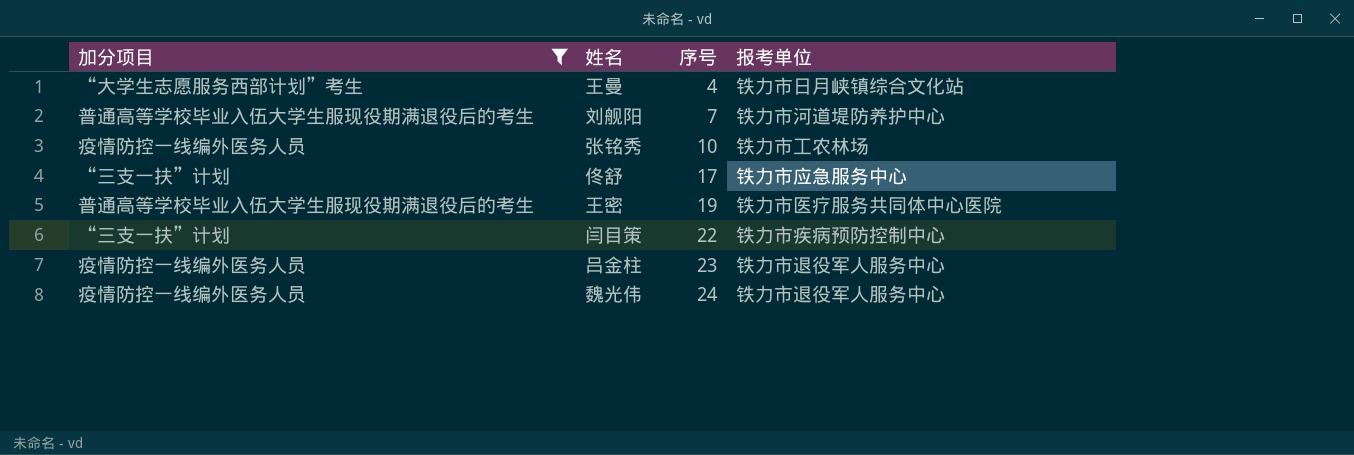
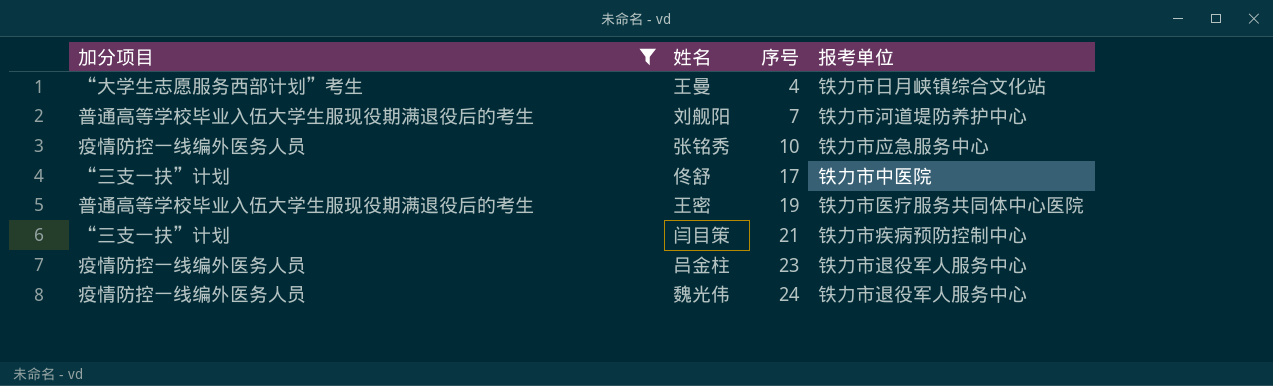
张铭秀 | 报考单位: 铁力市工农林场 -> 铁力市应急服务中心
佟舒 | 报考单位: 铁力市应急服务中心 -> 铁力市中医院
闫目策 | 序号: 22 -> 21

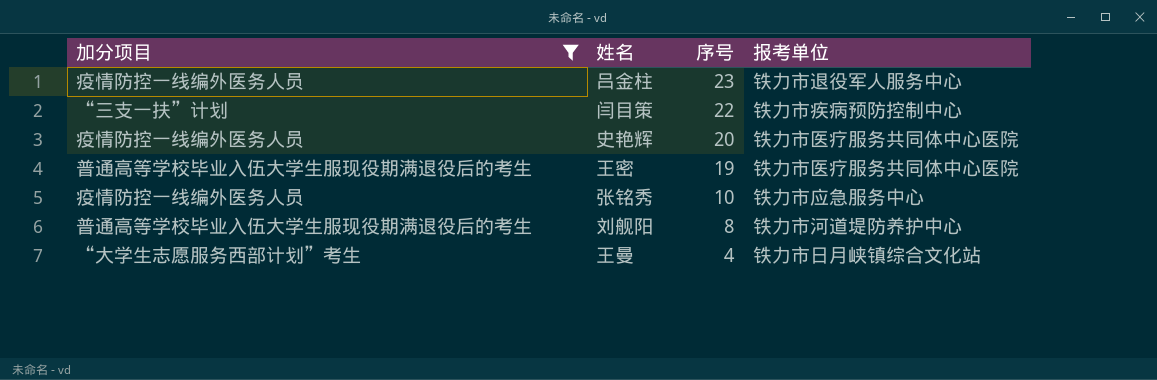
row order: 序号 ascending -> 序号 descending
row 佟舒: “三支一扶”计划 | 17 | 铁力市中医院 -> none
row 魏光伟: 疫情防控一线编外医务人员 | 24 | 铁力市退役军人服务中心 -> none
闫目策 | 序号: 21 -> 22
row 史艳辉: none -> 疫情防控一线编外医务人员 | 20 | 铁力市医疗服务共同体中心医院
刘舰阳 | 序号: 7 -> 8

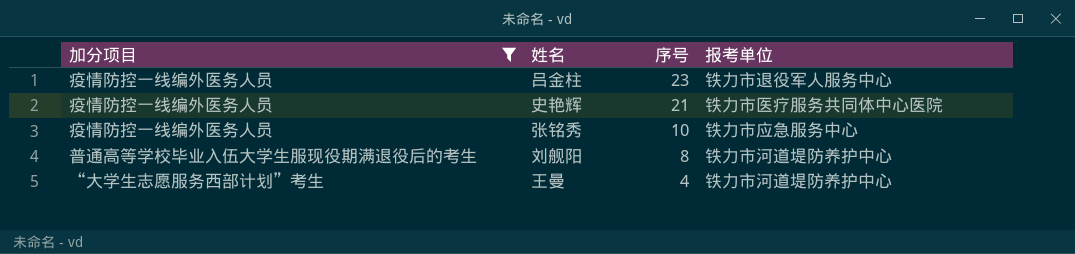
row 闫目策: “三支一扶”计划 | 22 | 铁力市疾病预防控制中心 -> none
row 王密: 普通高等学校毕业入伍大学生服现役期满退役后的考生 | 19 | 铁力市医疗服务共同体中心医院 -> none
史艳辉 | 序号: 20 -> 21
王曼 | 报考单位: 铁力市日月峡镇综合文化站 -> 铁力市河道堤防养护中心

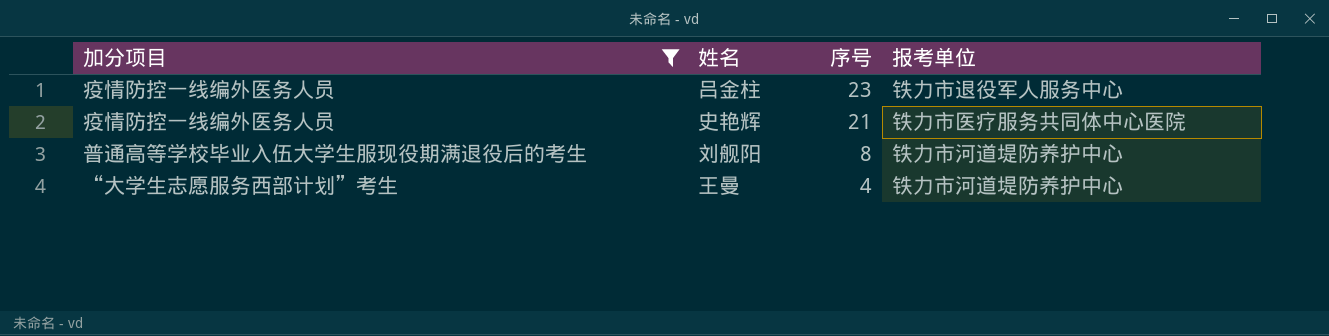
row 张铭秀: 疫情防控一线编外医务人员 | 10 | 铁力市应急服务中心 -> none

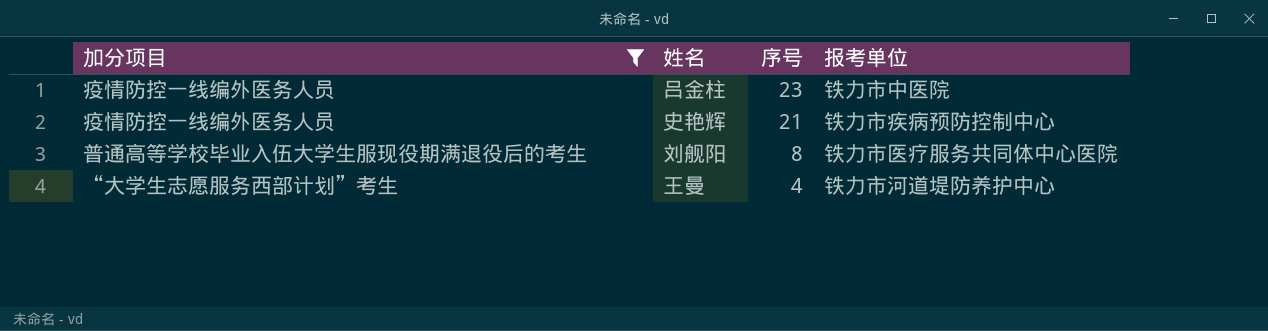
吕金柱 | 报考单位: 铁力市退役军人服务中心 -> 铁力市中医院
史艳辉 | 报考单位: 铁力市医疗服务共同体中心医院 -> 铁力市疾病预防控制中心
刘舰阳 | 报考单位: 铁力市河道堤防养护中心 -> 铁力市医疗服务共同体中心医院

